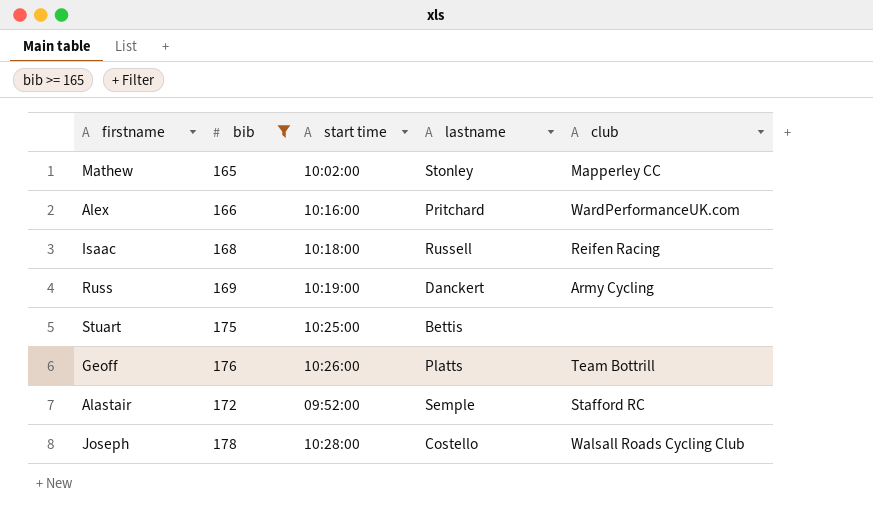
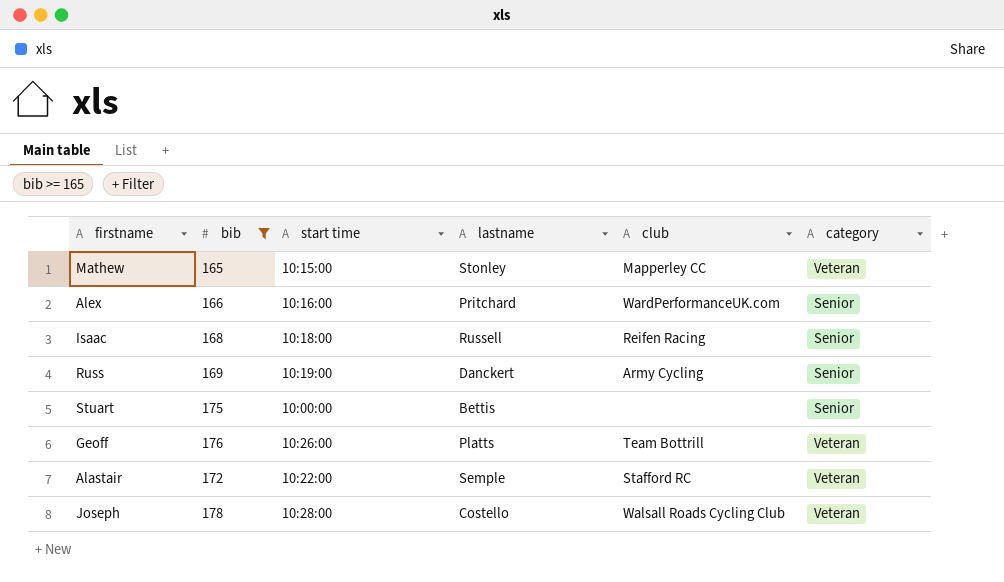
column category | position: none -> 6
Mathew | start time: 10:02:00 -> 10:15:00
Stuart | start time: 10:25:00 -> 10:00:00
Alastair | start time: 09:52:00 -> 10:22:00

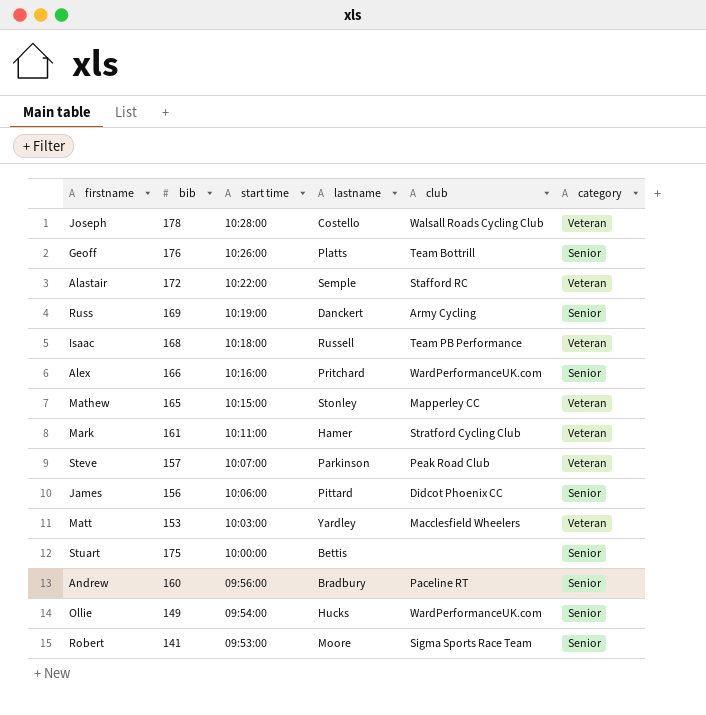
filter: bib >= 165 -> none
row order: none -> start time descending
Geoff | category: Veteran -> Senior
Isaac | club: Reifen Racing -> Team PB Performance
Isaac | category: Senior -> Veteran

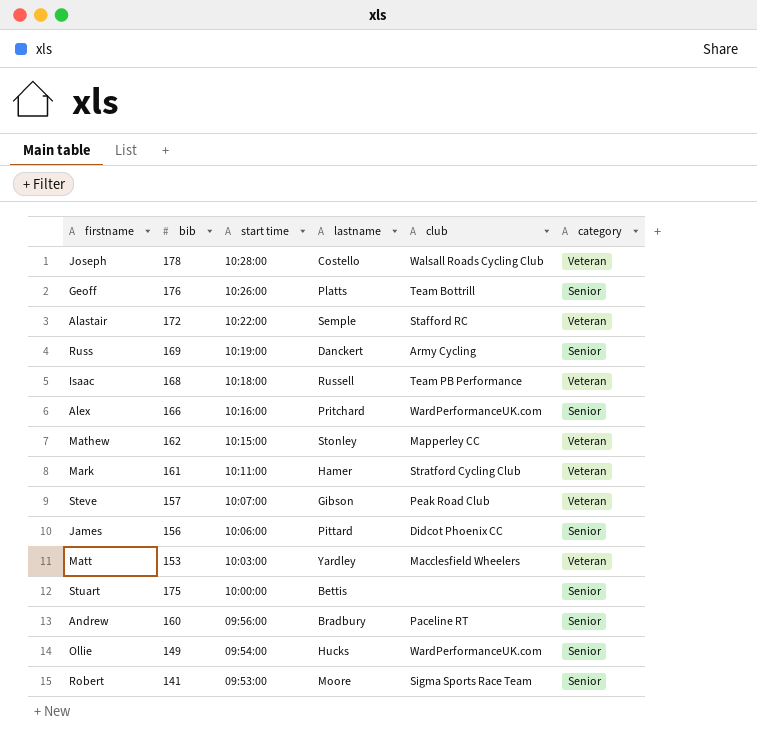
Mathew | bib: 165 -> 162
Steve | lastname: Parkinson -> Gibson

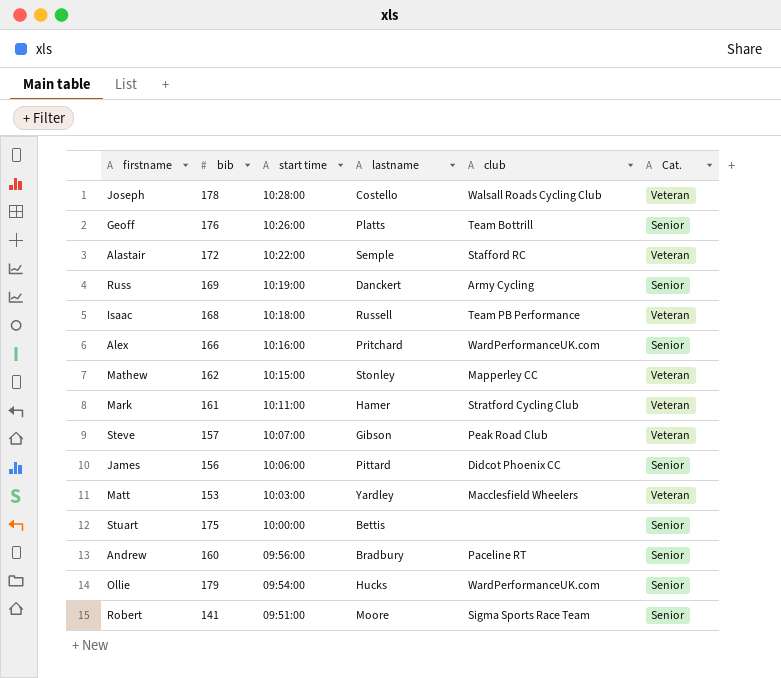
column name: category -> Cat.
Ollie | bib: 149 -> 179
Robert | start time: 09:53:00 -> 09:51:00

